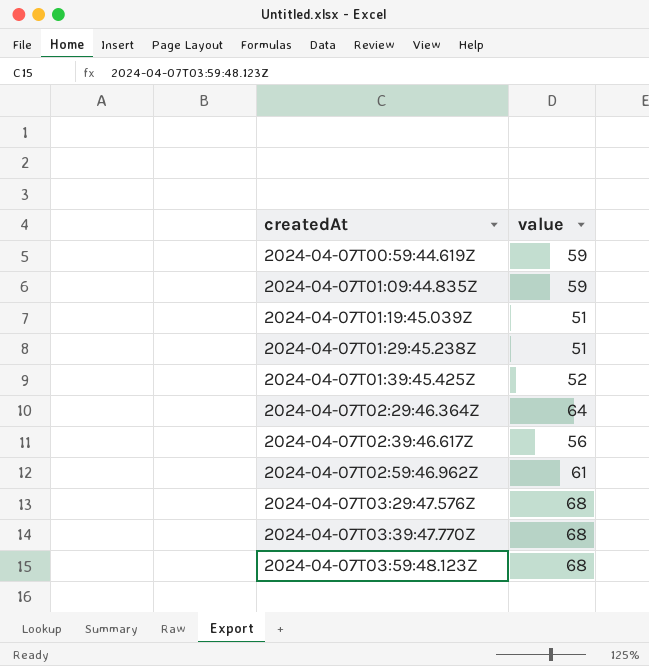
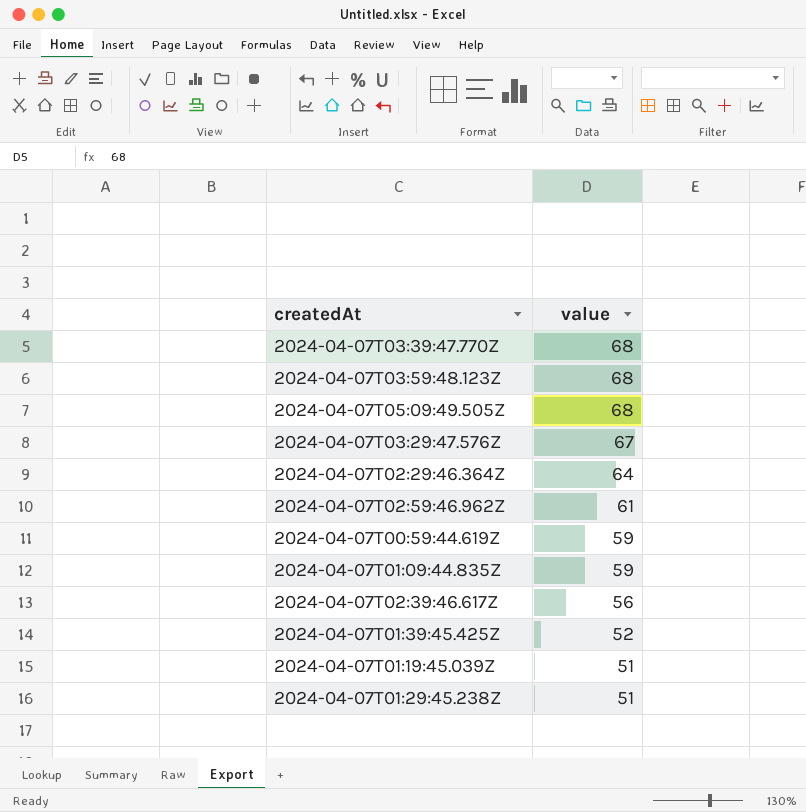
row order: createdAt ascending -> value descending
row 2024-04-07T05:09:49.505Z: none -> 68
2024-04-07T03:29:47.576Z | value: 68 -> 67

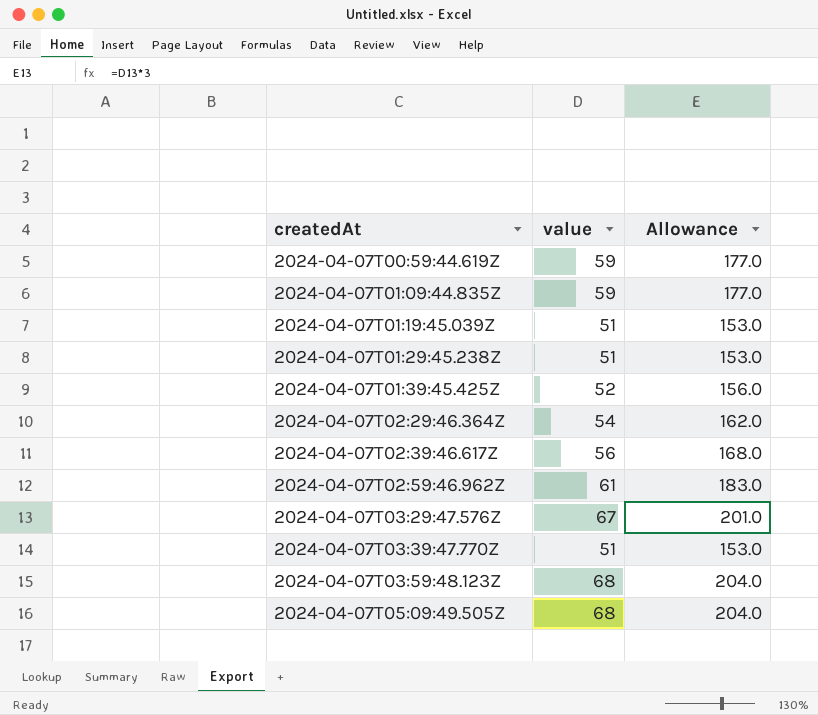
row order: value descending -> createdAt ascending
column Allowance | formula: none -> [value] * 3
2024-04-07T02:29:46.364Z | value: 64 -> 54
2024-04-07T03:39:47.770Z | value: 68 -> 51

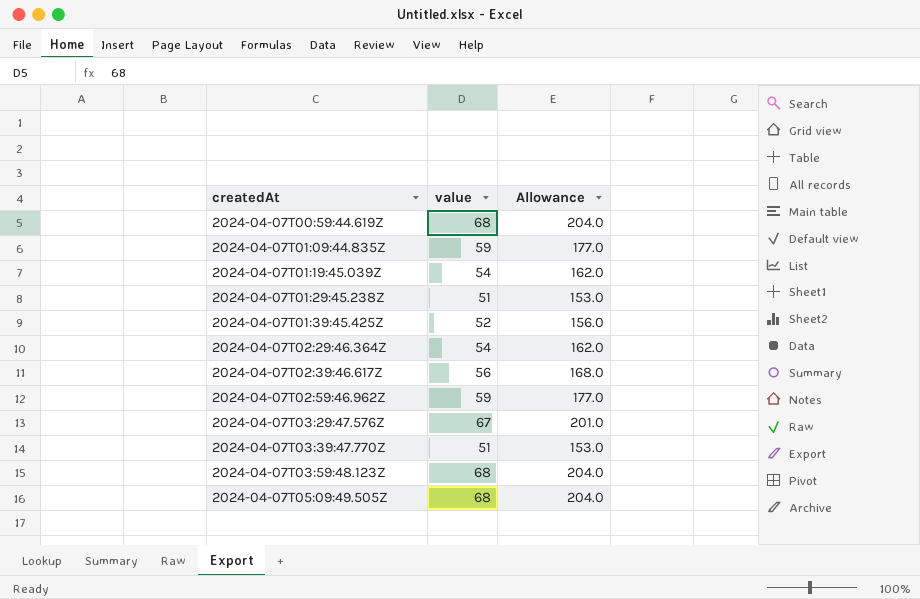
2024-04-07T00:59:44.619Z | value: 59 -> 68
2024-04-07T00:59:44.619Z | Allowance: 177.0 -> 204.0
2024-04-07T01:19:45.039Z | value: 51 -> 54
2024-04-07T01:19:45.039Z | Allowance: 153.0 -> 162.0
2024-04-07T02:59:46.962Z | value: 61 -> 59
2024-04-07T02:59:46.962Z | Allowance: 183.0 -> 177.0

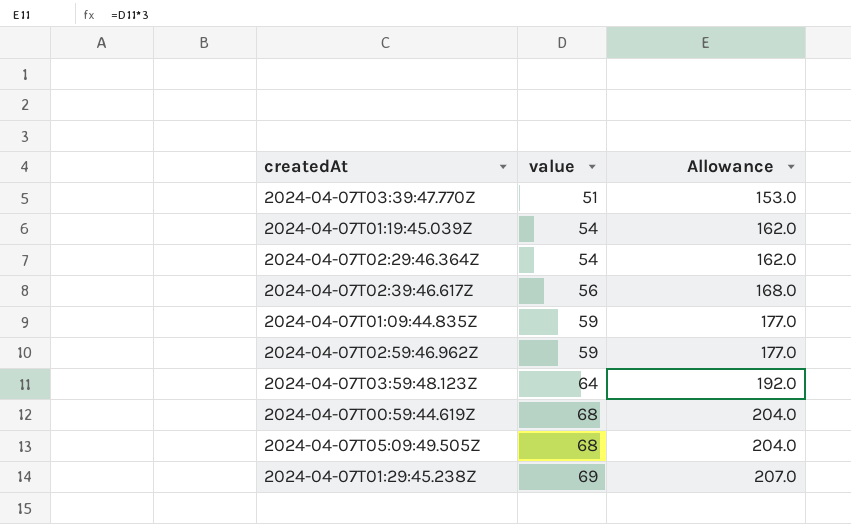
row order: createdAt ascending -> value ascending
row 2024-04-07T01:39:45.425Z: 52 | 156.0 -> none
row 2024-04-07T03:29:47.576Z: 67 | 201.0 -> none
2024-04-07T03:59:48.123Z | value: 68 -> 64
2024-04-07T03:59:48.123Z | Allowance: 204.0 -> 192.0
2024-04-07T01:29:45.238Z | value: 51 -> 69
2024-04-07T01:29:45.238Z | Allowance: 153.0 -> 207.0

